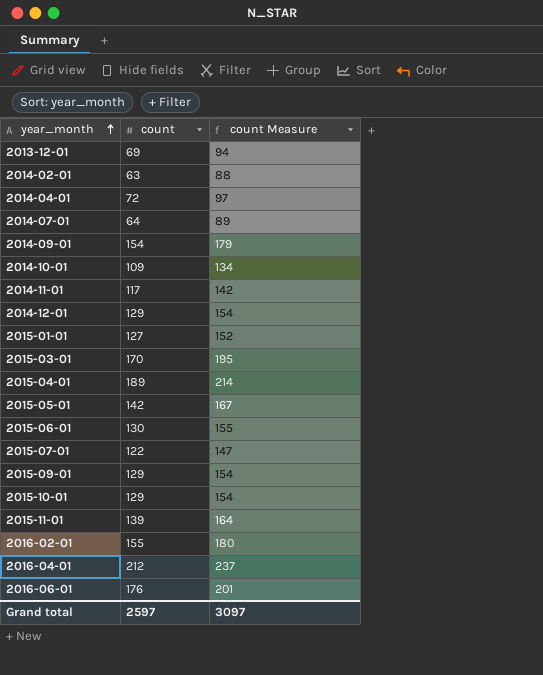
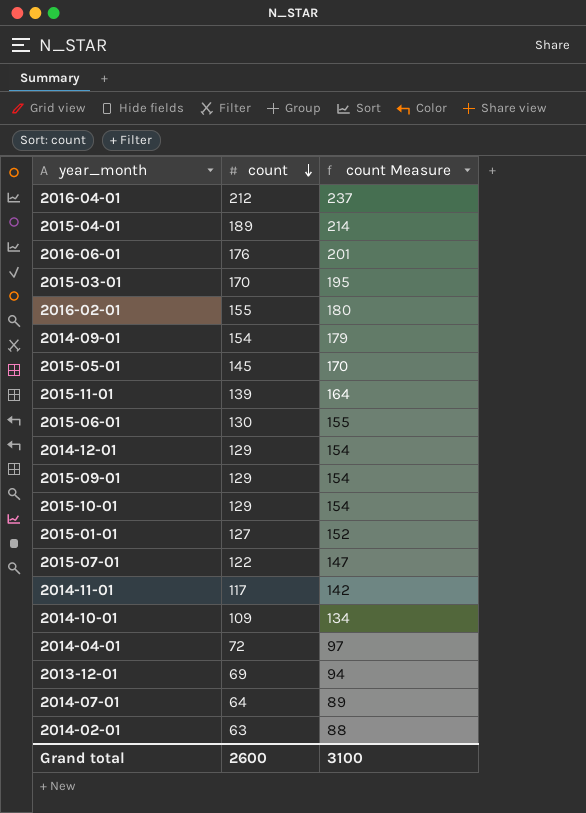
row order: year_month ascending -> count descending
2015-05-01 | count: 142 -> 145
2015-05-01 | count Measure: 167 -> 170
Grand total | count: 2597 -> 2600
Grand total | count Measure: 3097 -> 3100

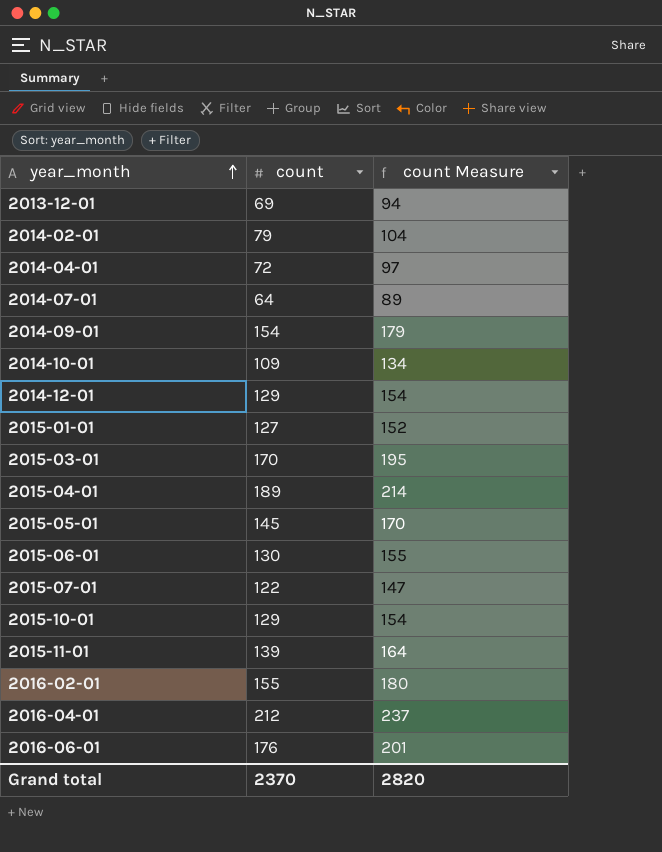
row order: count descending -> year_month ascending
row 2015-09-01: 129 | 154 -> none
row 2014-11-01: 117 | 142 -> none
2014-02-01 | count: 63 -> 79
2014-02-01 | count Measure: 88 -> 104
Grand total | count: 2600 -> 2370
Grand total | count Measure: 3100 -> 2820

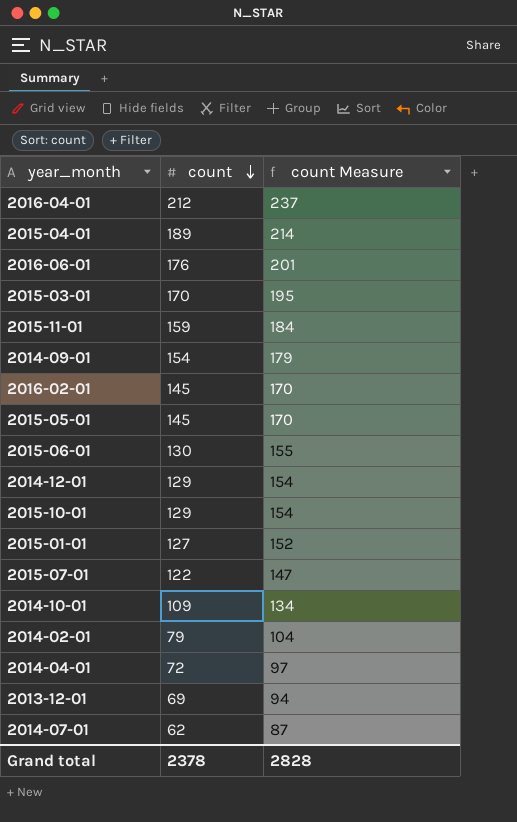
row order: year_month ascending -> count descending
2015-11-01 | count: 139 -> 159
2015-11-01 | count Measure: 164 -> 184
2016-02-01 | count: 155 -> 145
2016-02-01 | count Measure: 180 -> 170
2014-07-01 | count: 64 -> 62
2014-07-01 | count Measure: 89 -> 87
Grand total | count: 2370 -> 2378
Grand total | count Measure: 2820 -> 2828

